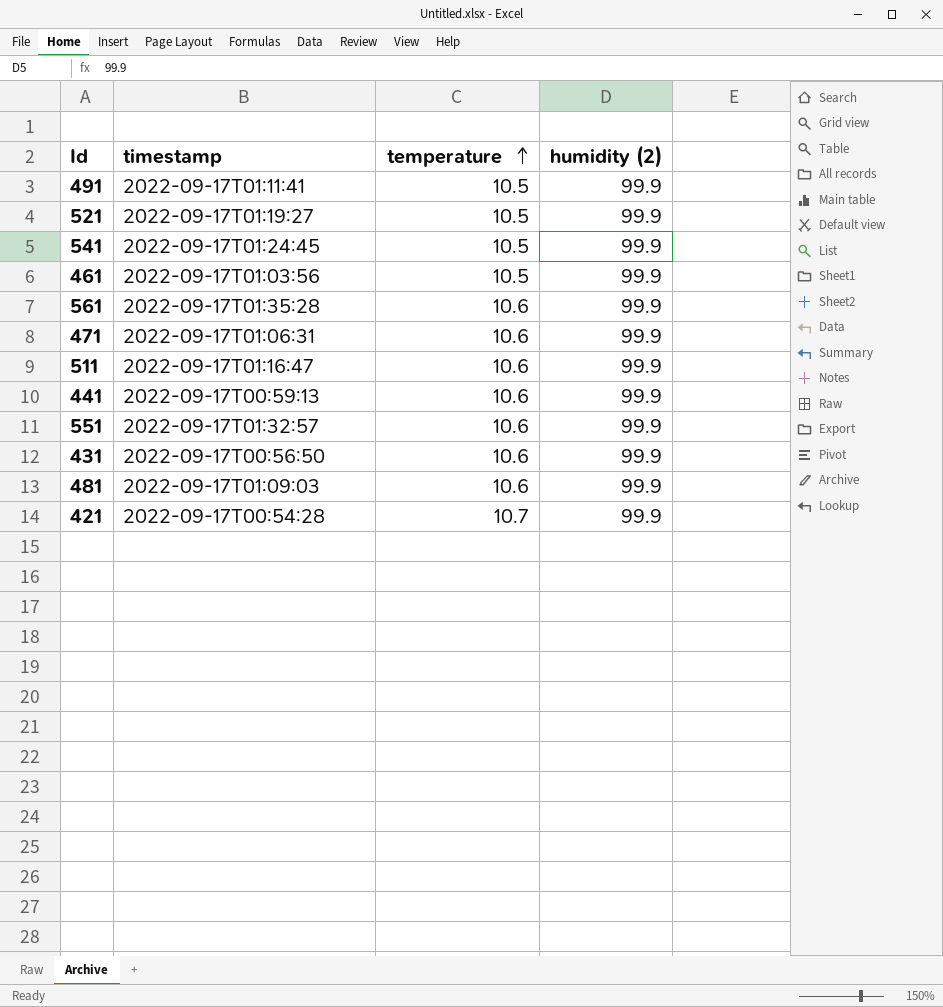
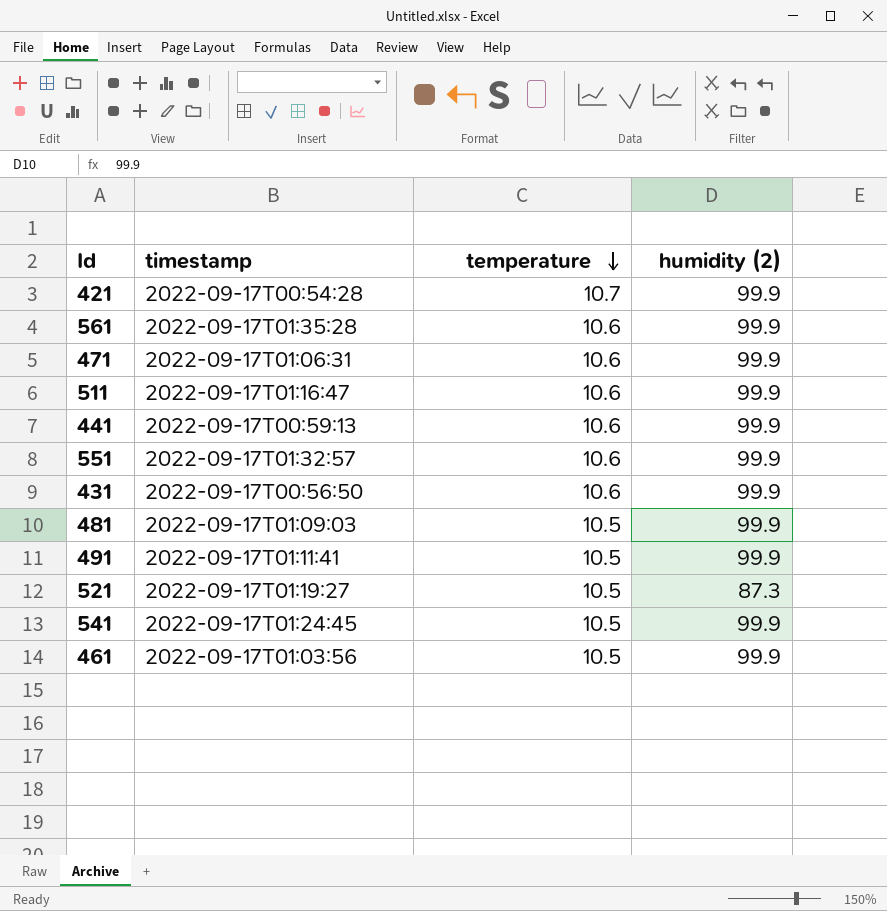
row order: temperature ascending -> temperature descending
481 | temperature: 10.6 -> 10.5
521 | humidity (2): 99.9 -> 87.3

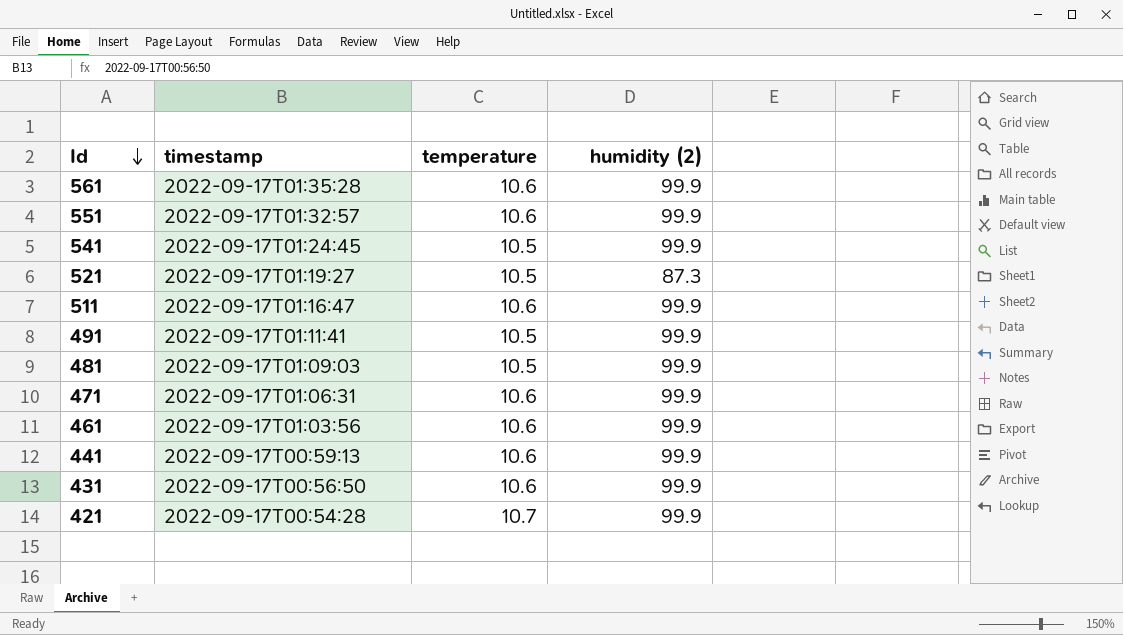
row order: temperature descending -> Id descending
461 | temperature: 10.5 -> 10.6

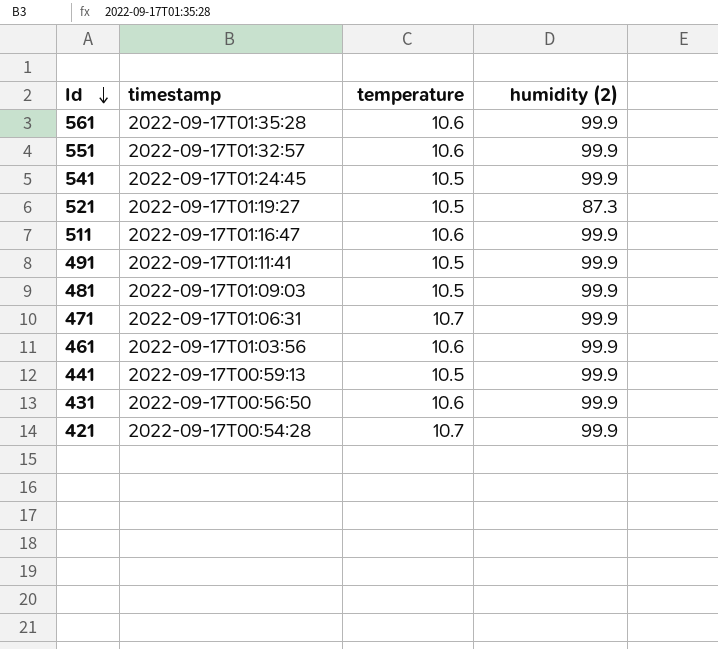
471 | temperature: 10.6 -> 10.7
441 | temperature: 10.6 -> 10.5

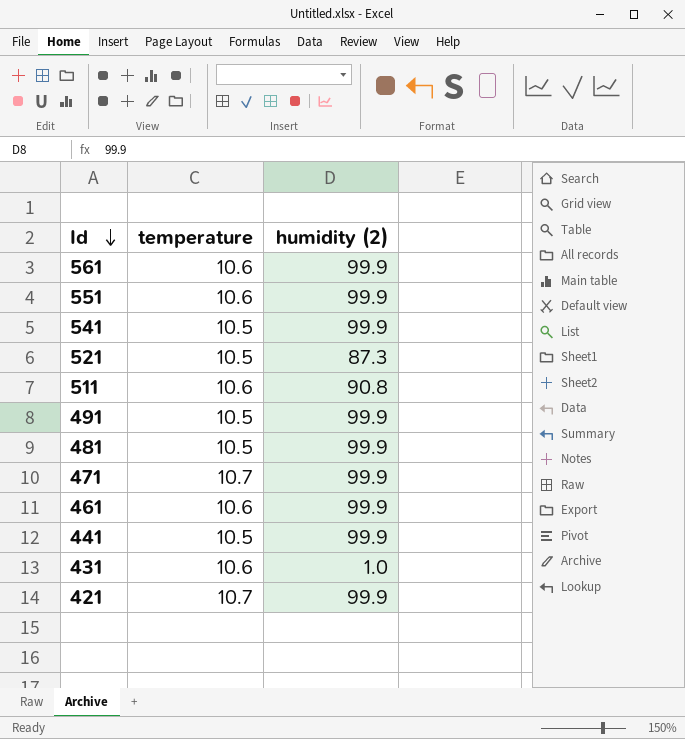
column timestamp | position: 2 -> none
511 | humidity (2): 99.9 -> 90.8
431 | humidity (2): 99.9 -> 1.0

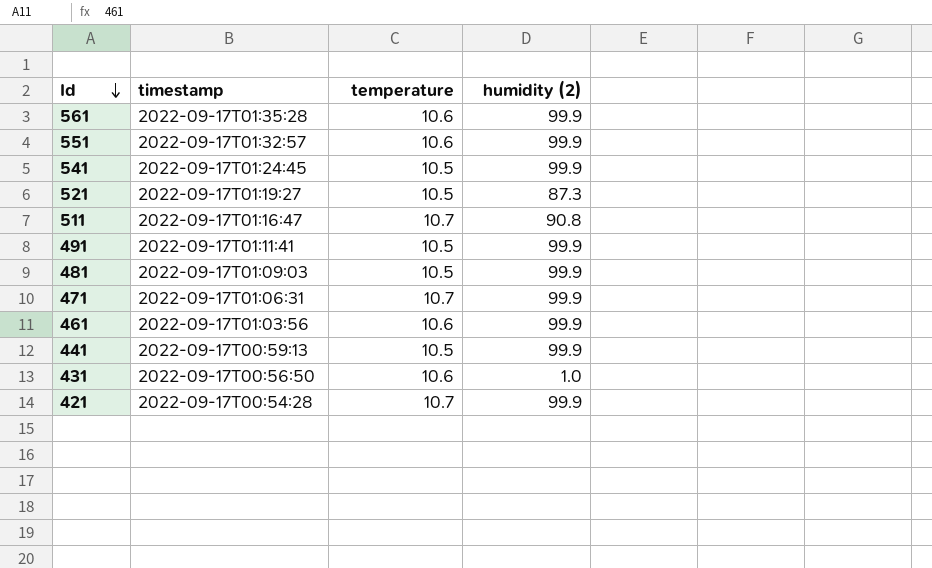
column timestamp | position: none -> 2
511 | temperature: 10.6 -> 10.7

